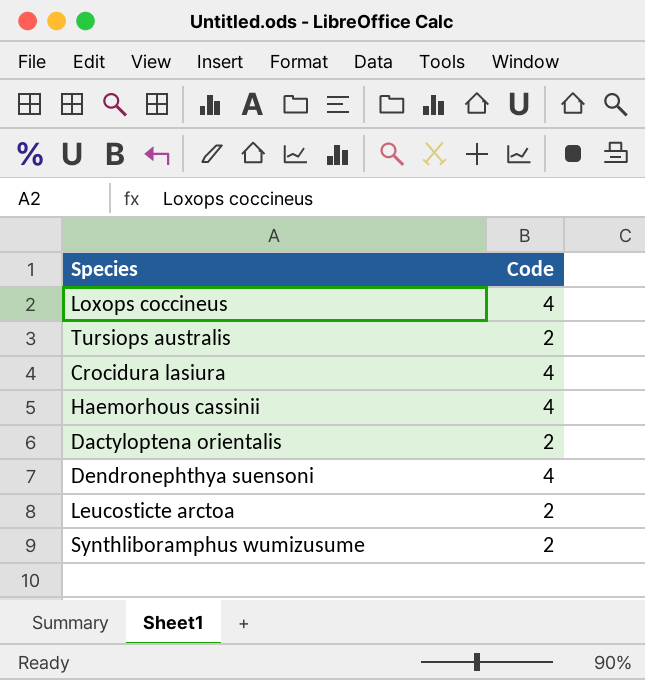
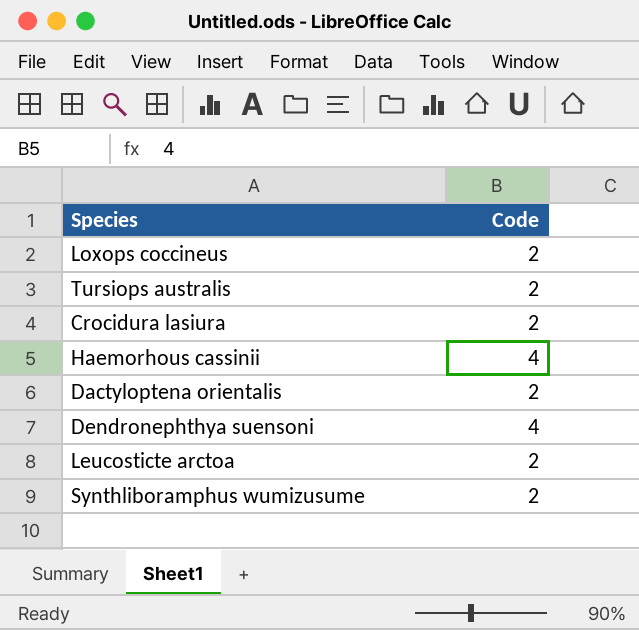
Loxops coccineus | Code: 4 -> 2
Crocidura lasiura | Code: 4 -> 2

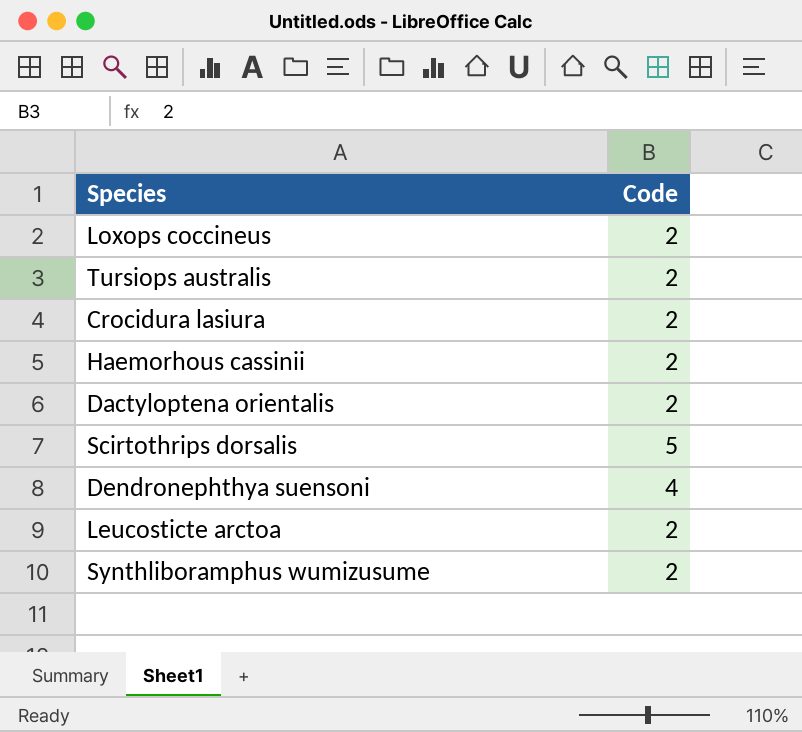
Haemorhous cassinii | Code: 4 -> 2
row Scirtothrips dorsalis: none -> 5

